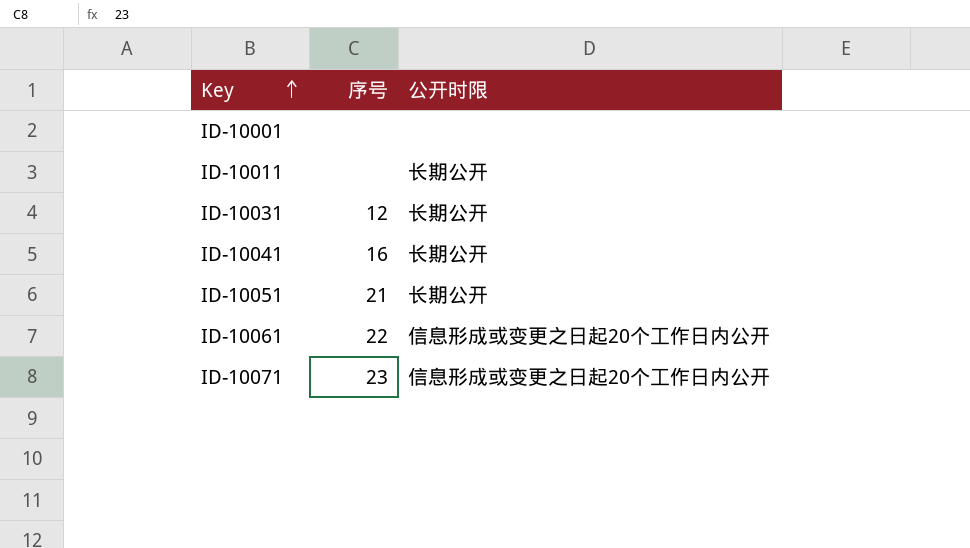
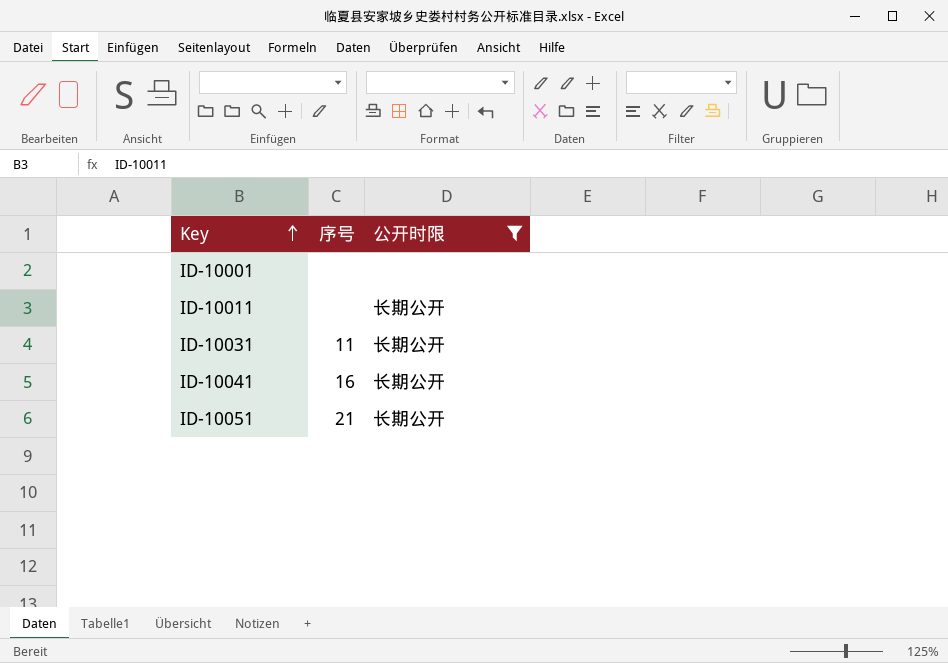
filter: none -> 公开时限 != 信息形成或变更之日起20个工作日内公开
ID-10031 | 序号: 12 -> 11

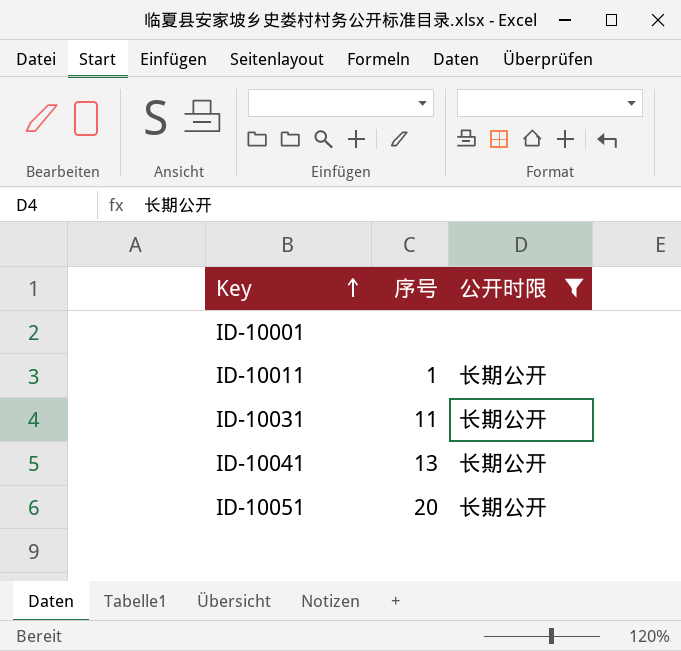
ID-10011 | 序号: none -> 1
ID-10041 | 序号: 16 -> 13
ID-10051 | 序号: 21 -> 20

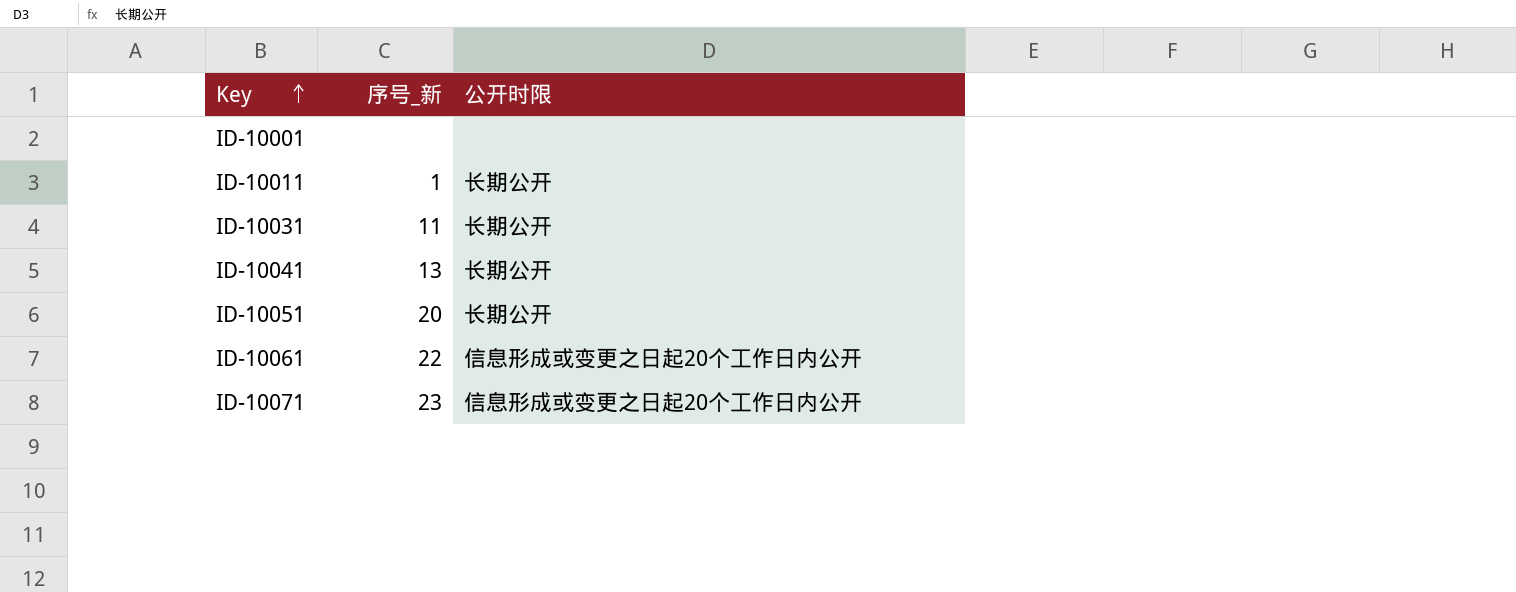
filter: 公开时限 != 信息形成或变更之日起20个工作日内公开 -> none
column name: 序号 -> 序号_新

